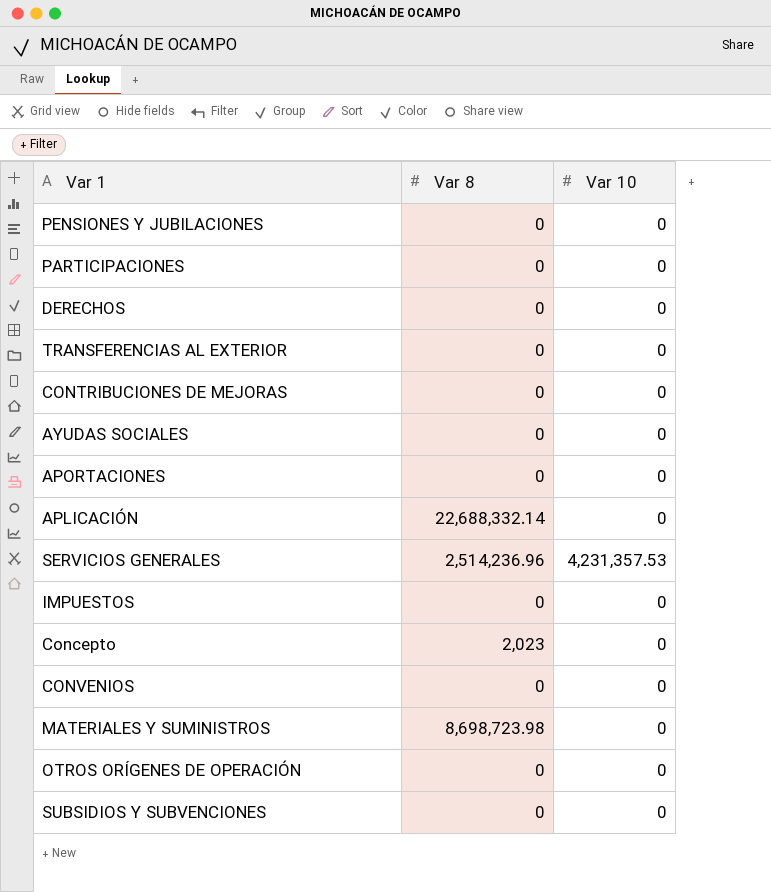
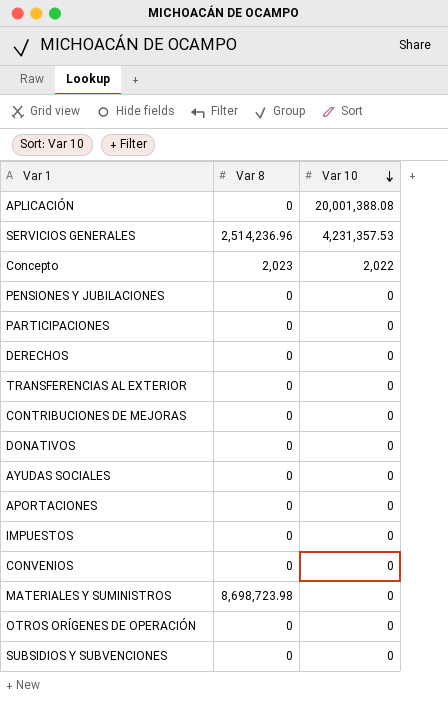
row order: none -> Var 10 descending
APLICACIÓN | Var 8: 22,688,332.14 -> 0
APLICACIÓN | Var 10: 0 -> 20,001,388.08
Concepto | Var 10: 0 -> 2,022
row DONATIVOS: none -> 0 | 0

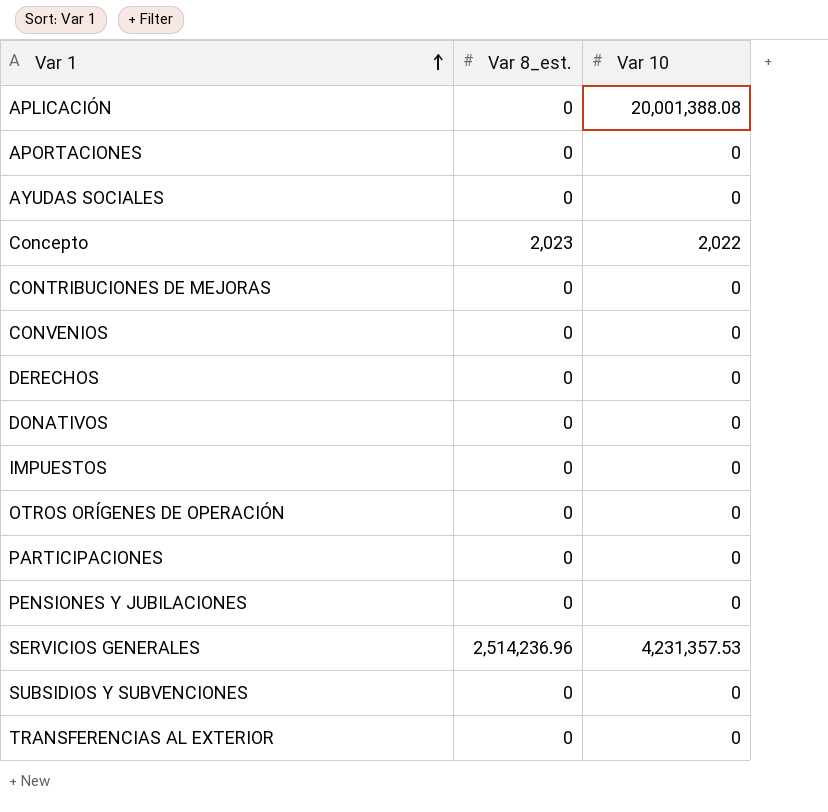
row order: Var 10 descending -> Var 1 ascending
column name: Var 8 -> Var 8_est.
row MATERIALES Y SUMINISTROS: 8,698,723.98 | 0 -> none

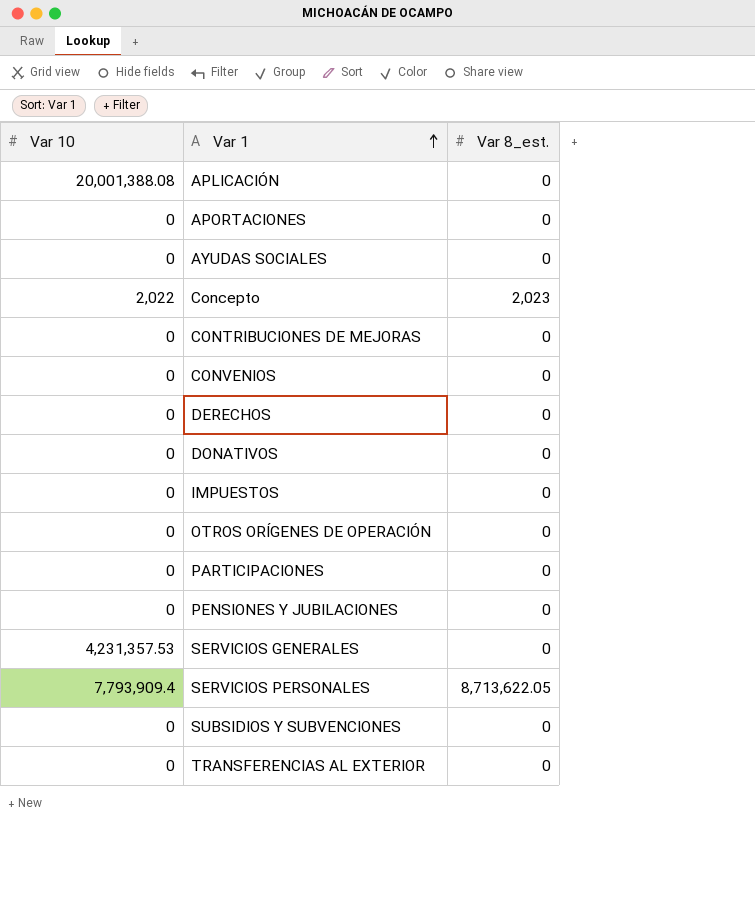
column Var 10 | position: 3 -> 1
SERVICIOS GENERALES | Var 8_est.: 2,514,236.96 -> 0
row SERVICIOS PERSONALES: none -> 7,793,909.4 | 8,713,622.05

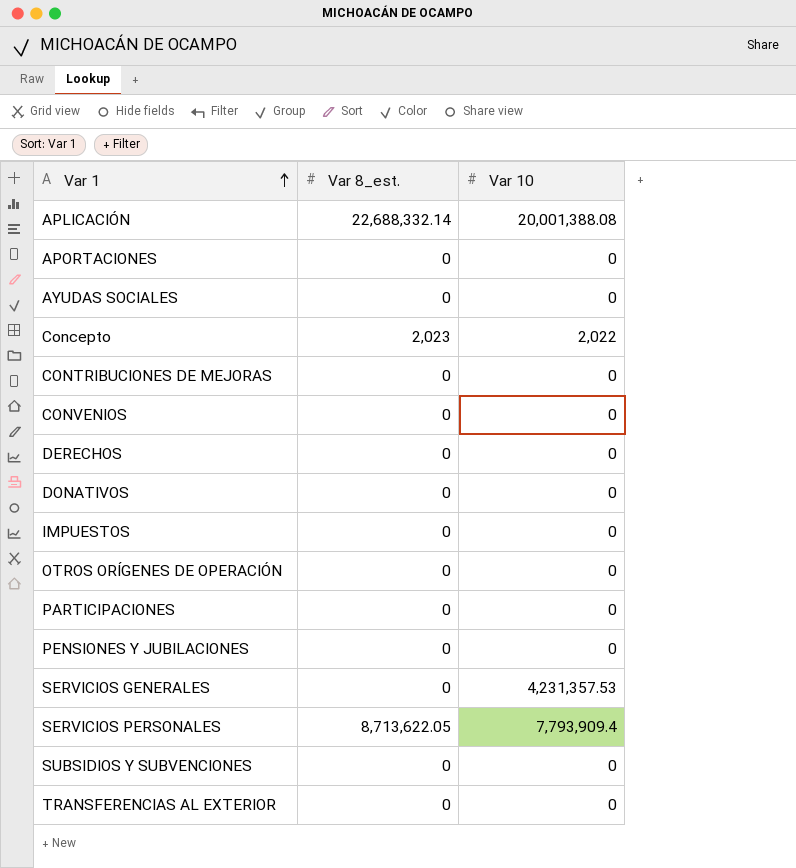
column Var 10 | position: 1 -> 3
APLICACIÓN | Var 8_est.: 0 -> 22,688,332.14

